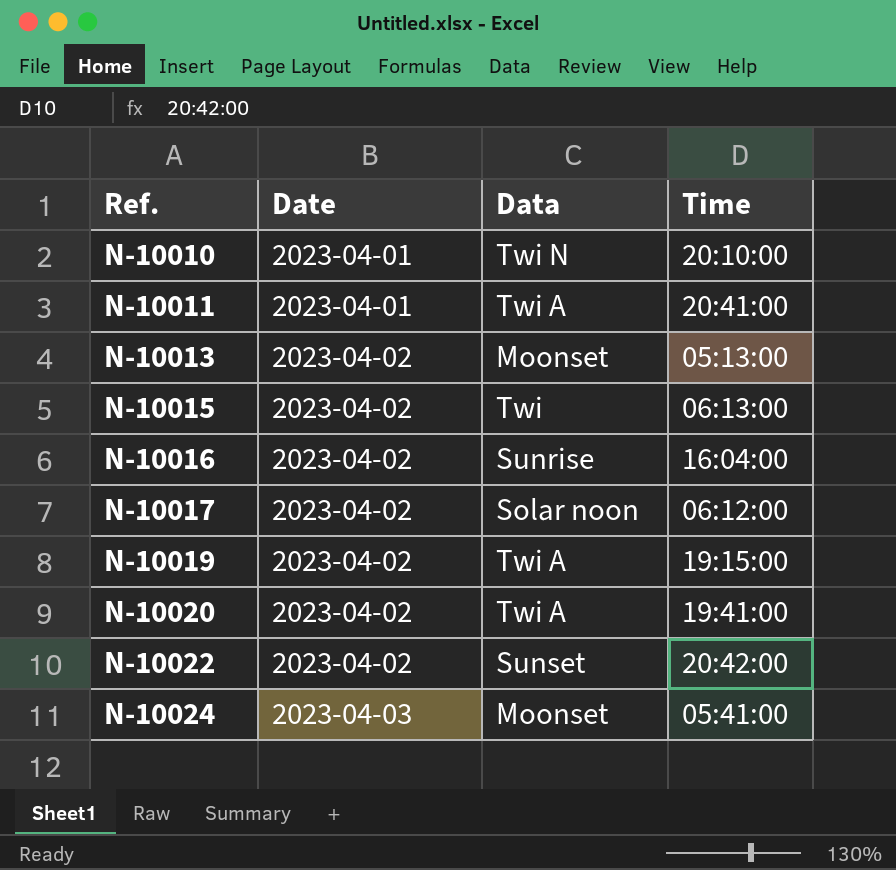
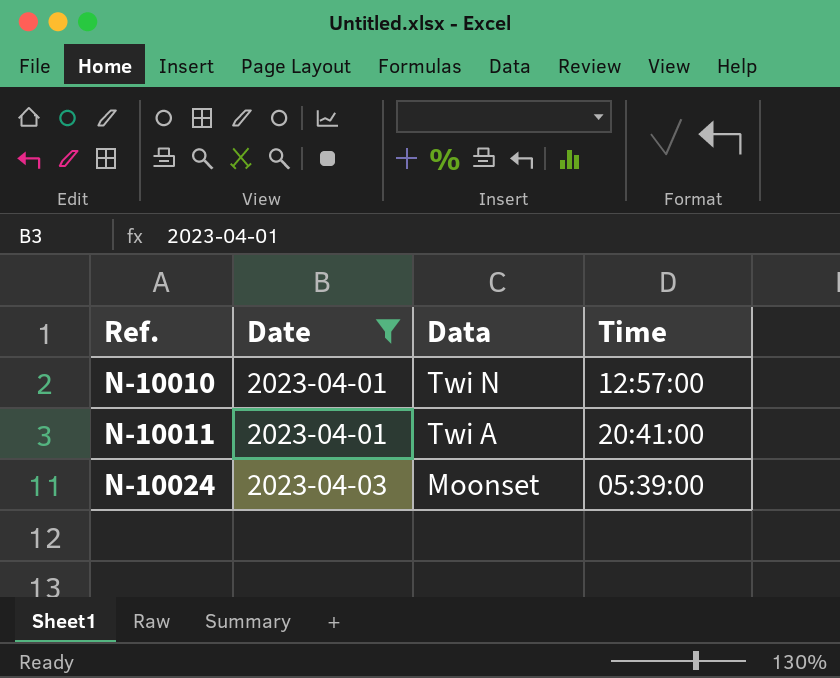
filter: none -> Date != 2023-04-02
N-10010 | Time: 20:10:00 -> 12:57:00
N-10024 | Time: 05:41:00 -> 05:39:00

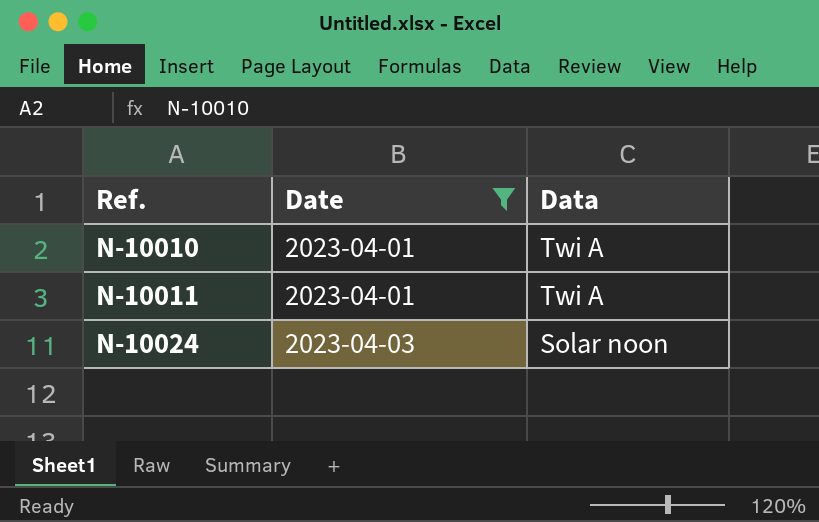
column Time | position: 4 -> none
N-10010 | Data: Twi N -> Twi A
N-10024 | Data: Moonset -> Solar noon

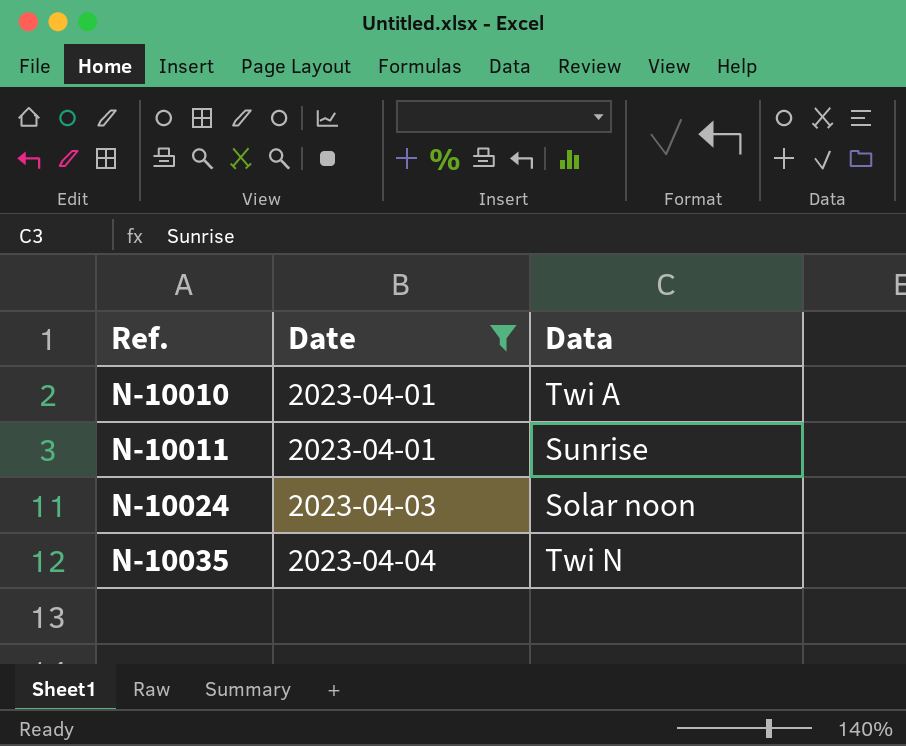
N-10011 | Data: Twi A -> Sunrise
row N-10035: none -> 2023-04-04 | Twi N

